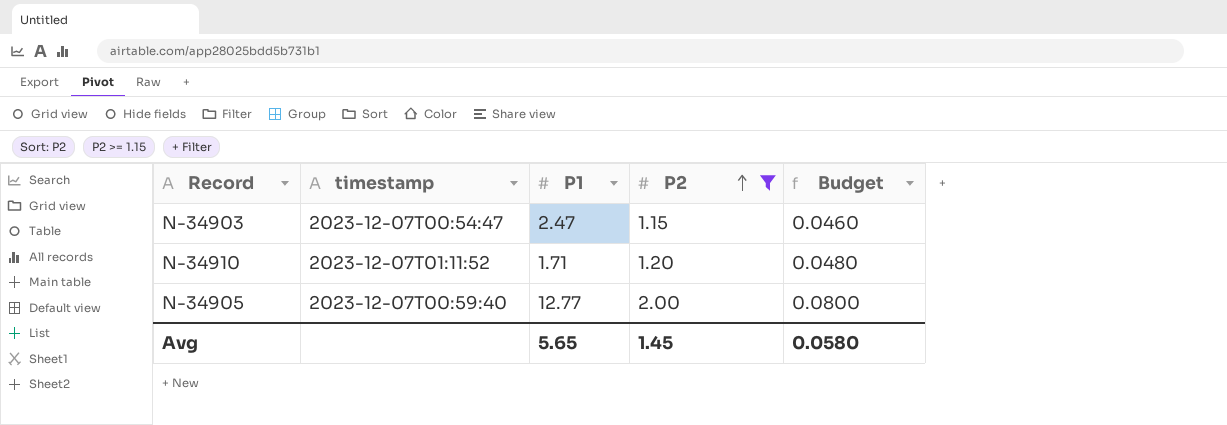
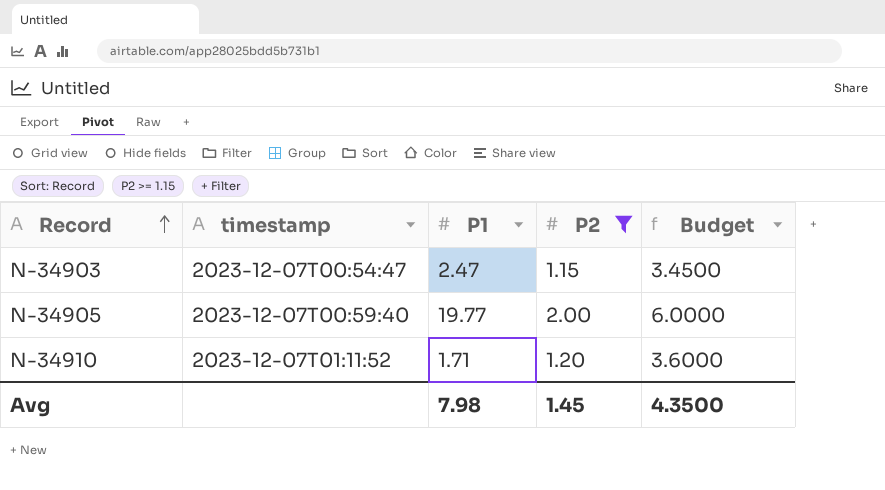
row order: P2 ascending -> Record ascending
column Budget | formula: [P2] * 0.04 -> [P2] * 3
N-34905 | P1: 12.77 -> 19.77
Avg | P1: 5.65 -> 7.98
Avg | Budget: 0.0580 -> 4.3500

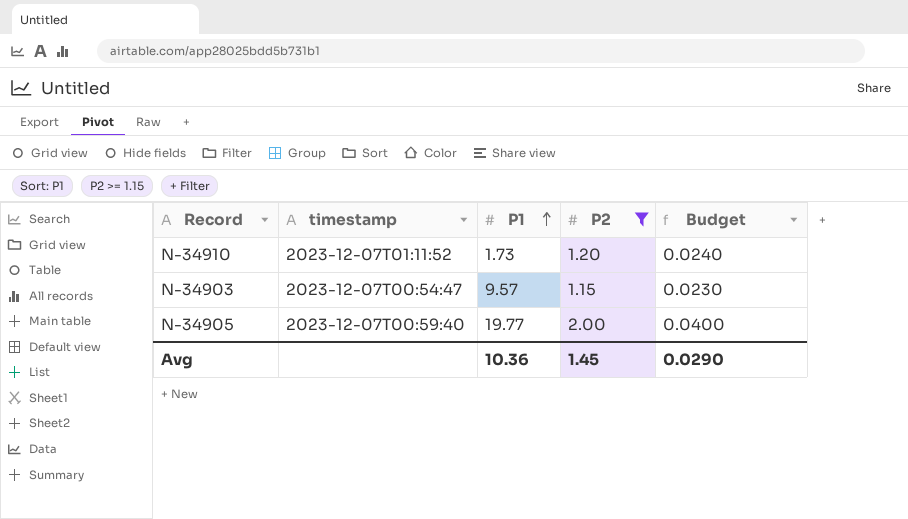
row order: Record ascending -> P1 ascending
column Budget | formula: [P2] * 3 -> [P2] * 0.02
N-34910 | P1: 1.71 -> 1.73
N-34903 | P1: 2.47 -> 9.57
Avg | P1: 7.98 -> 10.36
Avg | Budget: 4.3500 -> 0.0290

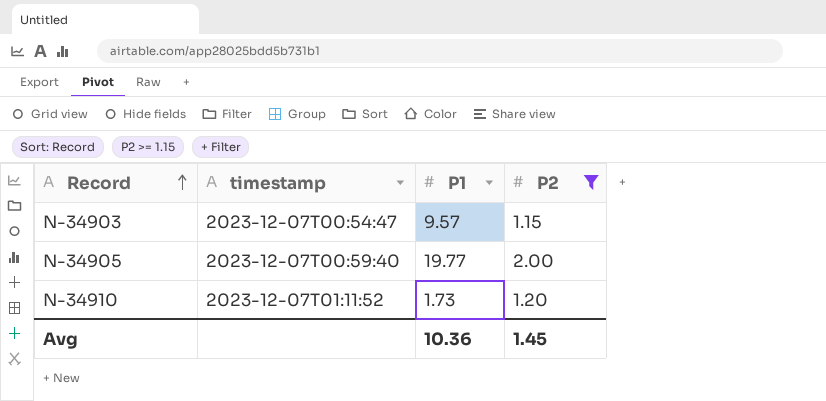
row order: P1 ascending -> Record ascending
column Budget | formula: [P2] * 0.02 -> none

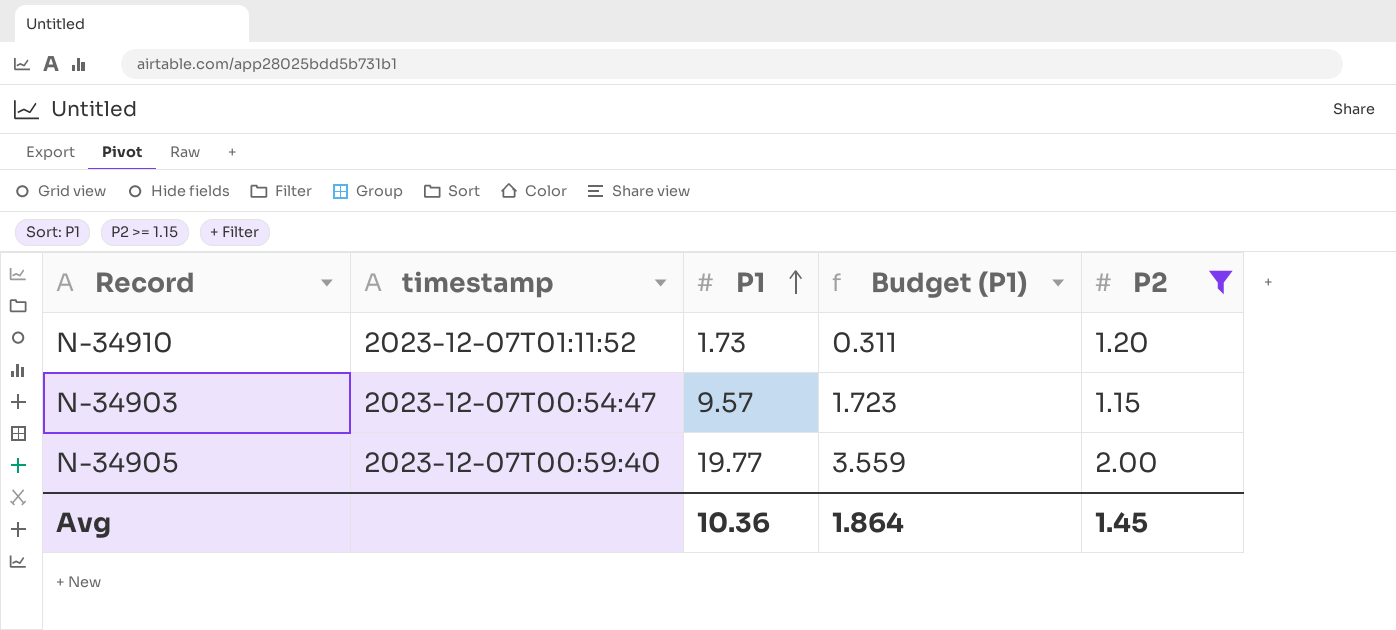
row order: Record ascending -> P1 ascending
column Budget (P1) | formula: none -> [P1] * 0.18

